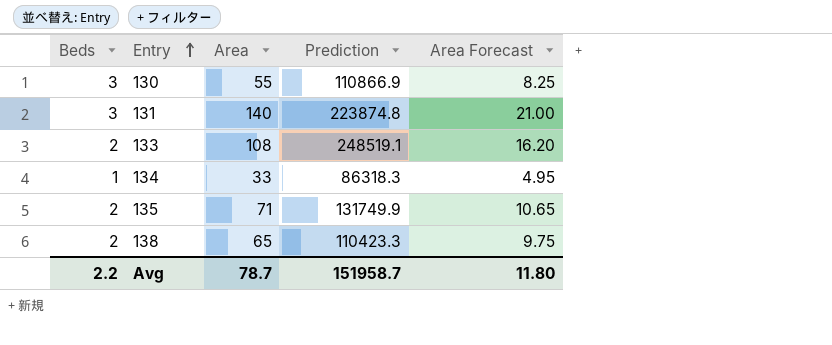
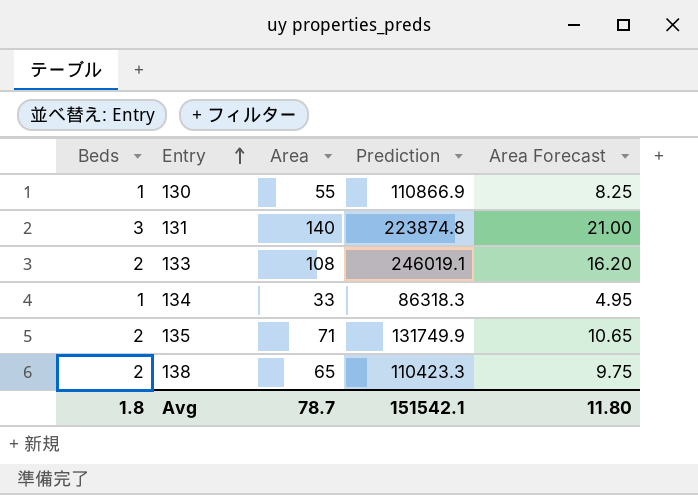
130 | Beds: 3 -> 1
133 | Prediction: 248519.1 -> 246019.1
Avg | Beds: 2.2 -> 1.8
Avg | Prediction: 151958.7 -> 151542.1

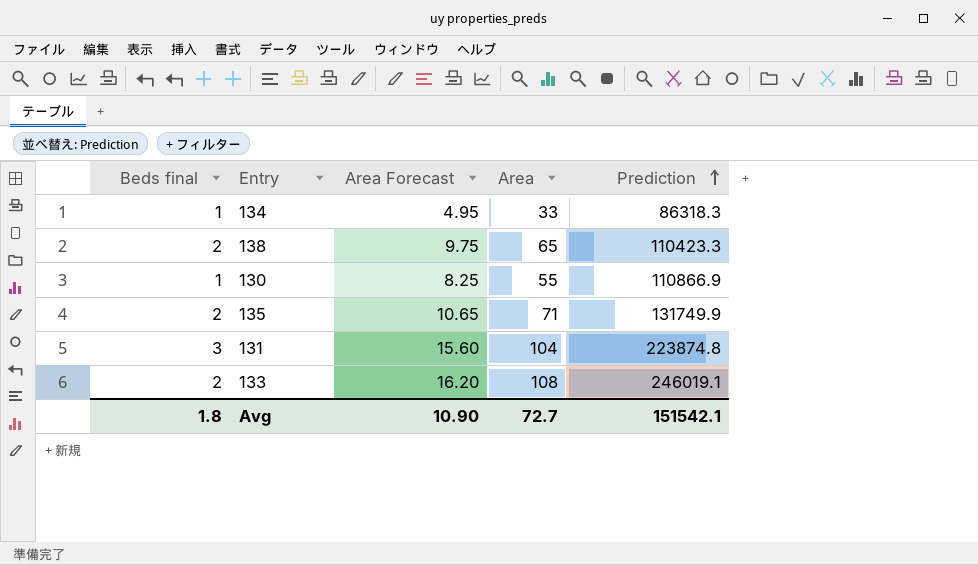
row order: Entry ascending -> Prediction ascending
column name: Beds -> Beds final
column Area Forecast | position: 5 -> 3
131 | Area Forecast: 21.00 -> 15.60
131 | Area: 140 -> 104
Avg | Area Forecast: 11.80 -> 10.90
Avg | Area: 78.7 -> 72.7

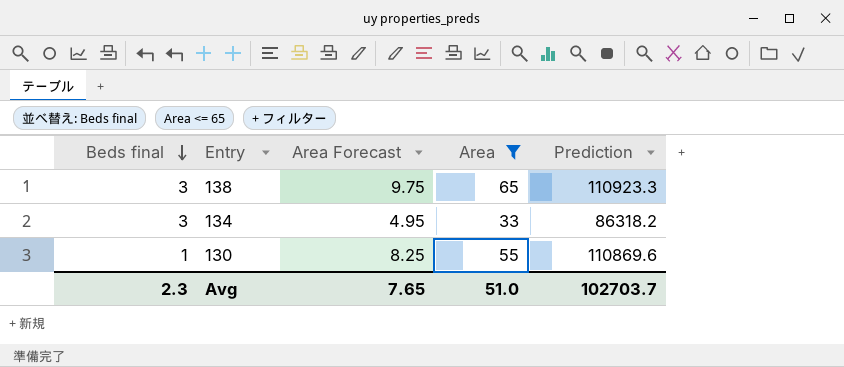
filter: none -> Area <= 65
row order: Prediction ascending -> Beds final descending
138 | Beds final: 2 -> 3
138 | Prediction: 110423.3 -> 110923.3
134 | Beds final: 1 -> 3
134 | Prediction: 86318.3 -> 86318.2
130 | Prediction: 110866.9 -> 110869.6
Avg | Beds final: 1.8 -> 2.3
Avg | Area Forecast: 10.90 -> 7.65
Avg | Area: 72.7 -> 51.0
Avg | Prediction: 151542.1 -> 102703.7

